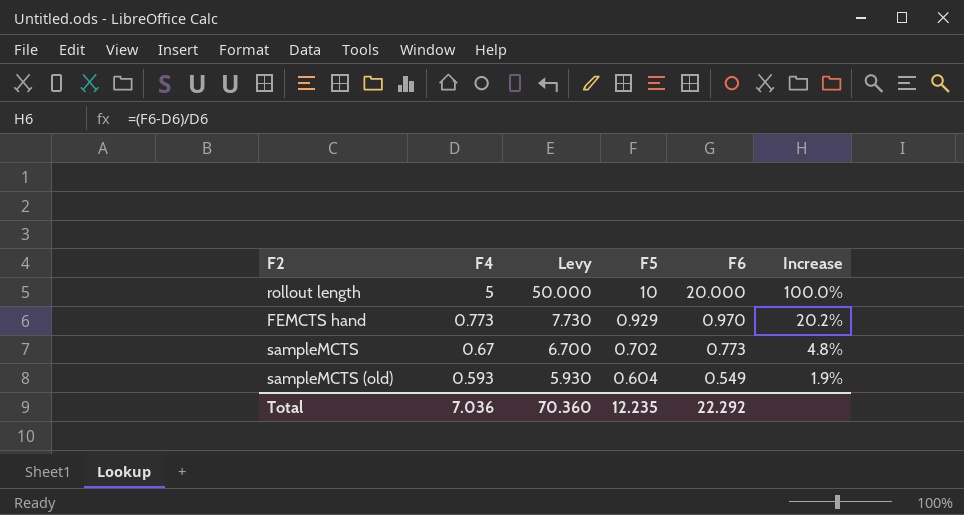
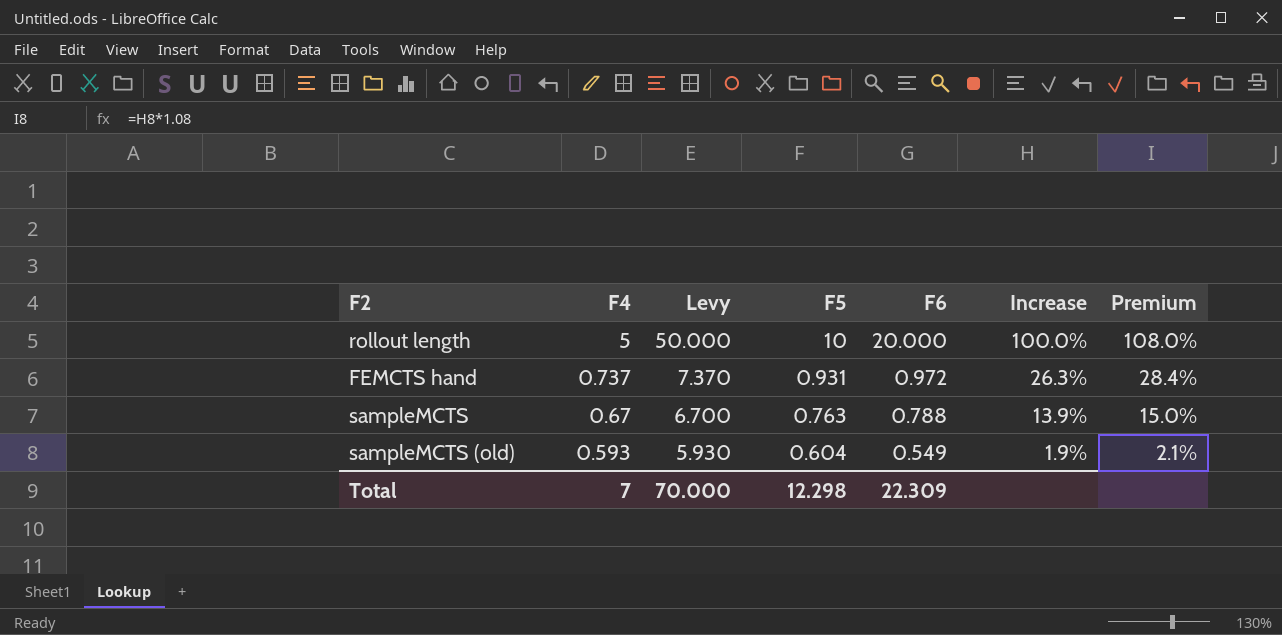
column Premium | formula: none -> [Increase] * 1.08
FEMCTS hand | F4: 0.773 -> 0.737
FEMCTS hand | Levy: 7.730 -> 7.370
FEMCTS hand | F5: 0.929 -> 0.931
FEMCTS hand | F6: 0.970 -> 0.972
FEMCTS hand | Increase: 20.2% -> 26.3%
sampleMCTS | F5: 0.702 -> 0.763
sampleMCTS | F6: 0.773 -> 0.788
sampleMCTS | Increase: 4.8% -> 13.9%
Total | F4: 7.036 -> 7
Total | Levy: 70.360 -> 70.000
Total | F5: 12.235 -> 12.298
Total | F6: 22.292 -> 22.309

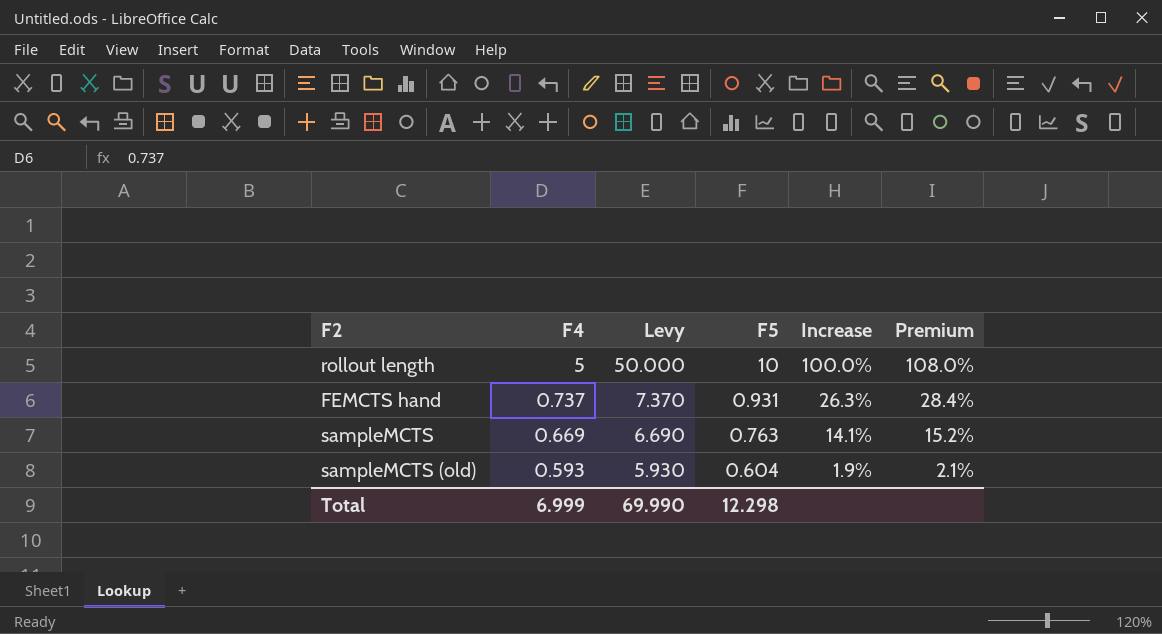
column F6 | position: 5 -> none
sampleMCTS | F4: 0.67 -> 0.669
sampleMCTS | Levy: 6.700 -> 6.690
sampleMCTS | Increase: 13.9% -> 14.1%
sampleMCTS | Premium: 15.0% -> 15.2%
Total | F4: 7 -> 6.999
Total | Levy: 70.000 -> 69.990

